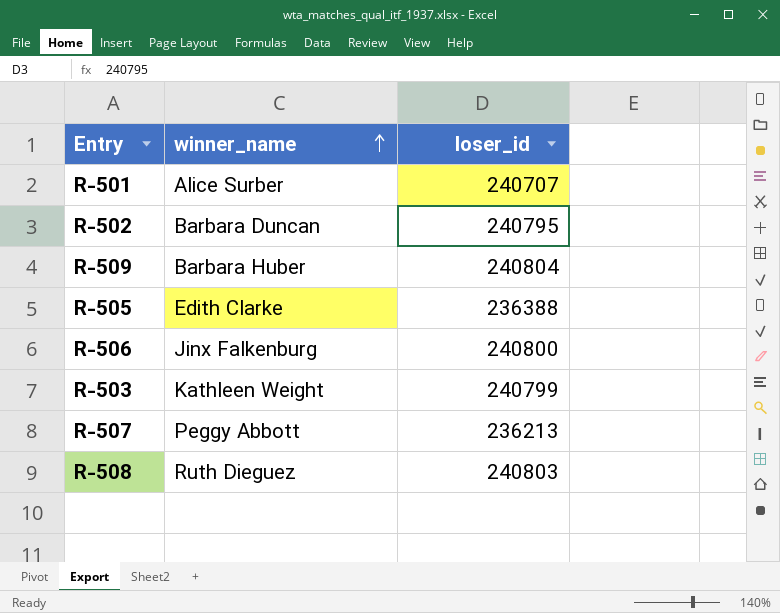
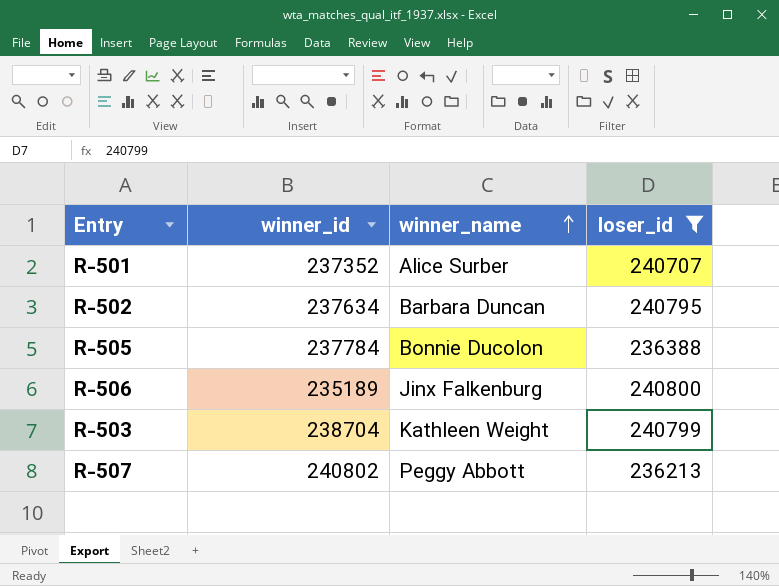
filter: none -> loser_id <= 240800
column winner_id | position: none -> 2
R-505 | winner_name: Edith Clarke -> Bonnie Ducolon

